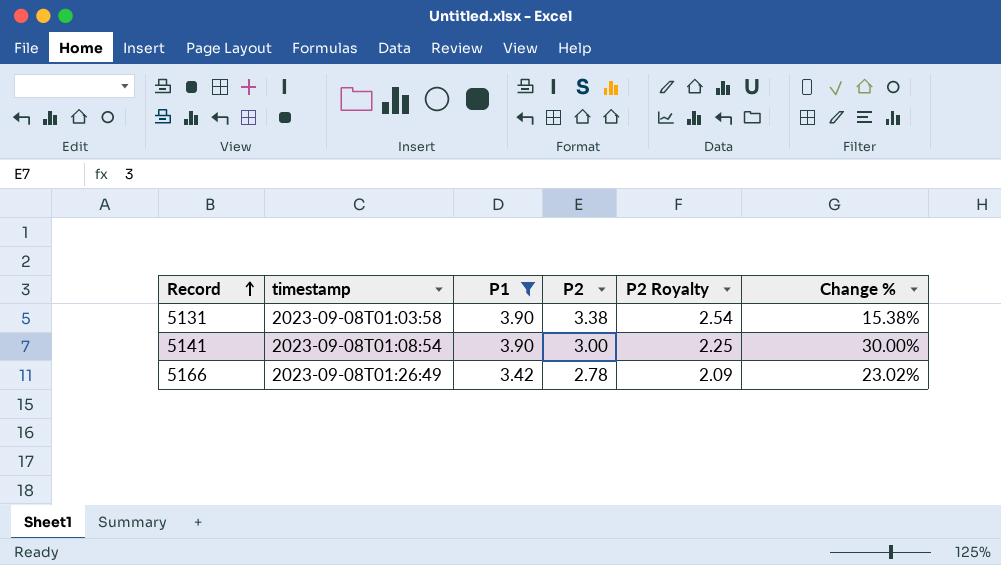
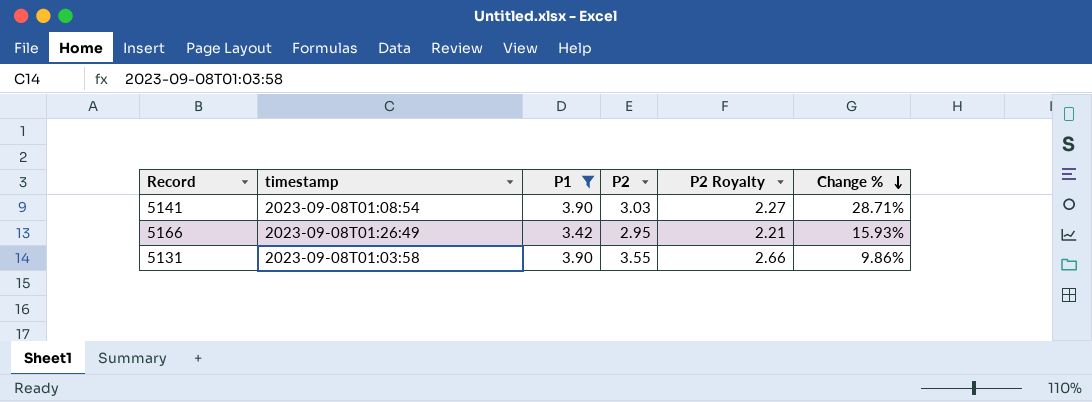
row order: Record ascending -> Change % descending
5141 | P2: 3.00 -> 3.03
5141 | P2 Royalty: 2.25 -> 2.27
5141 | Change %: 30.00% -> 28.71%
5166 | P2: 2.78 -> 2.95
5166 | P2 Royalty: 2.09 -> 2.21
5166 | Change %: 23.02% -> 15.93%
5131 | P2: 3.38 -> 3.55
5131 | P2 Royalty: 2.54 -> 2.66
5131 | Change %: 15.38% -> 9.86%

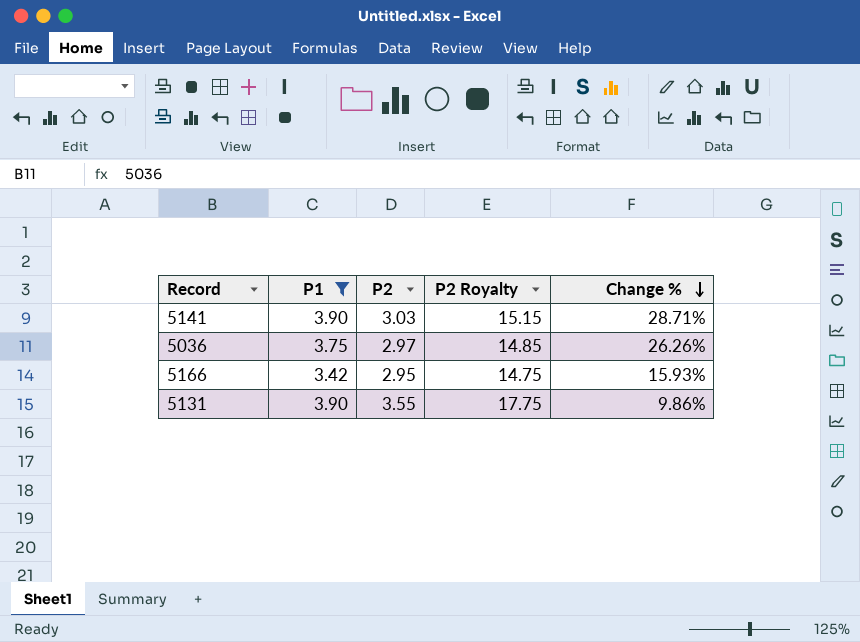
column timestamp | position: 2 -> none
column P2 Royalty | formula: [P2] * 0.75 -> [P2] * 5
row 5036: none -> 3.75 | 2.97 | 14.85 | 26.26%

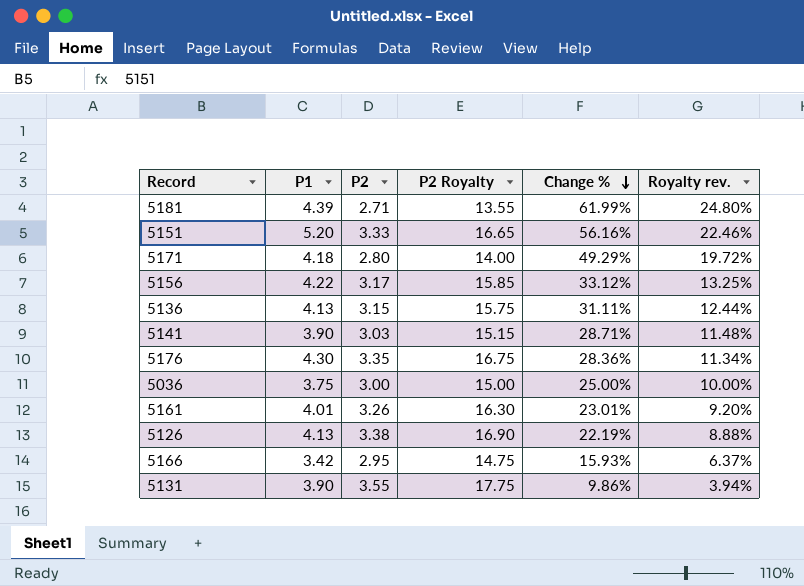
filter: P1 <= 3.90 -> none
column Royalty rev. | formula: none -> [Change %] * 0.4
5036 | P2: 2.97 -> 3.00
5036 | P2 Royalty: 14.85 -> 15.00
5036 | Change %: 26.26% -> 25.00%

